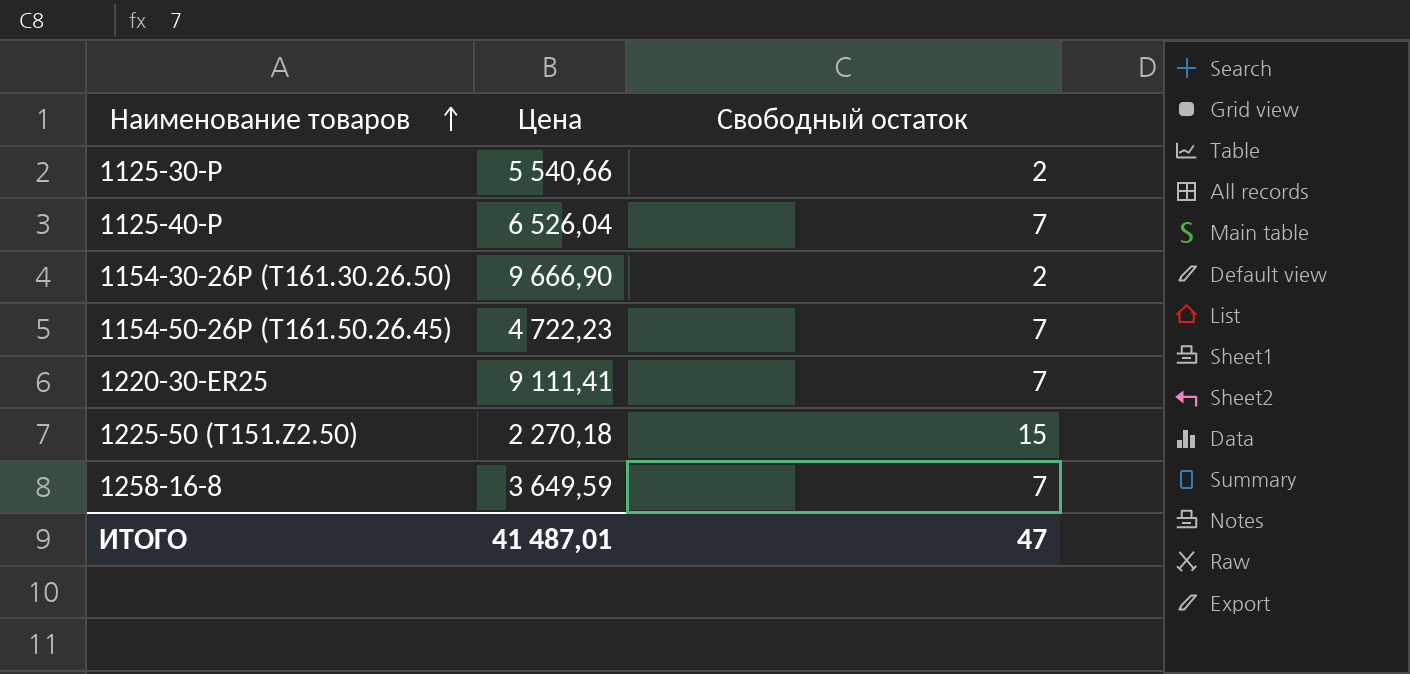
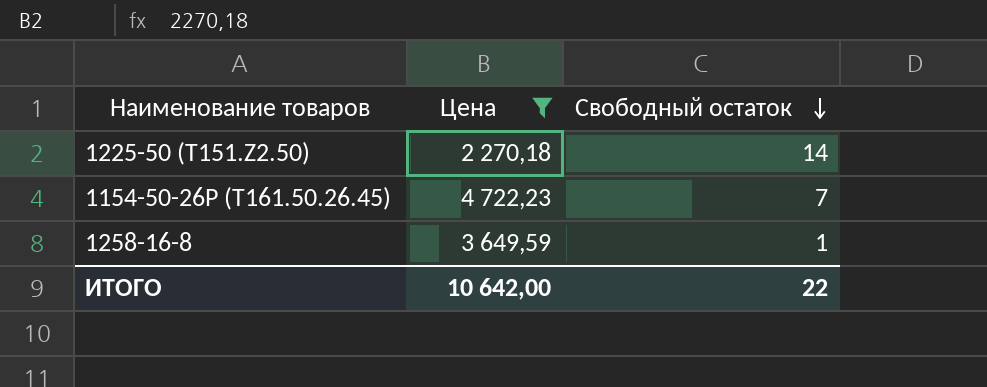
filter: none -> Цена <= 4 722,23
row order: Наименование товаров ascending -> Свободный остаток descending
1225-50 (Т151.Z2.50) | Свободный остаток: 15 -> 14
1258-16-8 | Свободный остаток: 7 -> 1
ИТОГО | Цена: 41 487,01 -> 10 642,00
ИТОГО | Свободный остаток: 47 -> 22

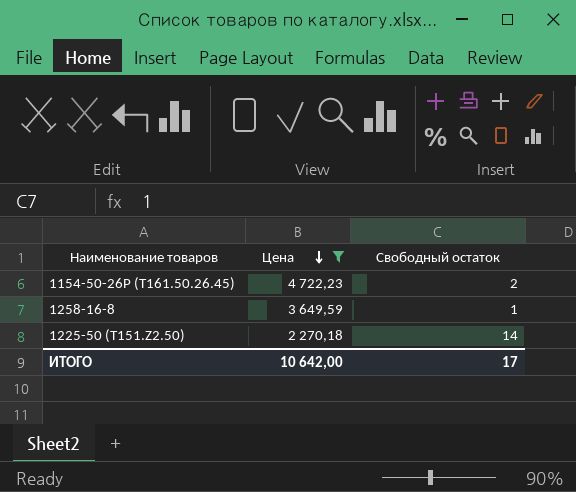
row order: Свободный остаток descending -> Цена descending
1154-50-26P (Т161.50.26.45) | Свободный остаток: 7 -> 2
ИТОГО | Свободный остаток: 22 -> 17

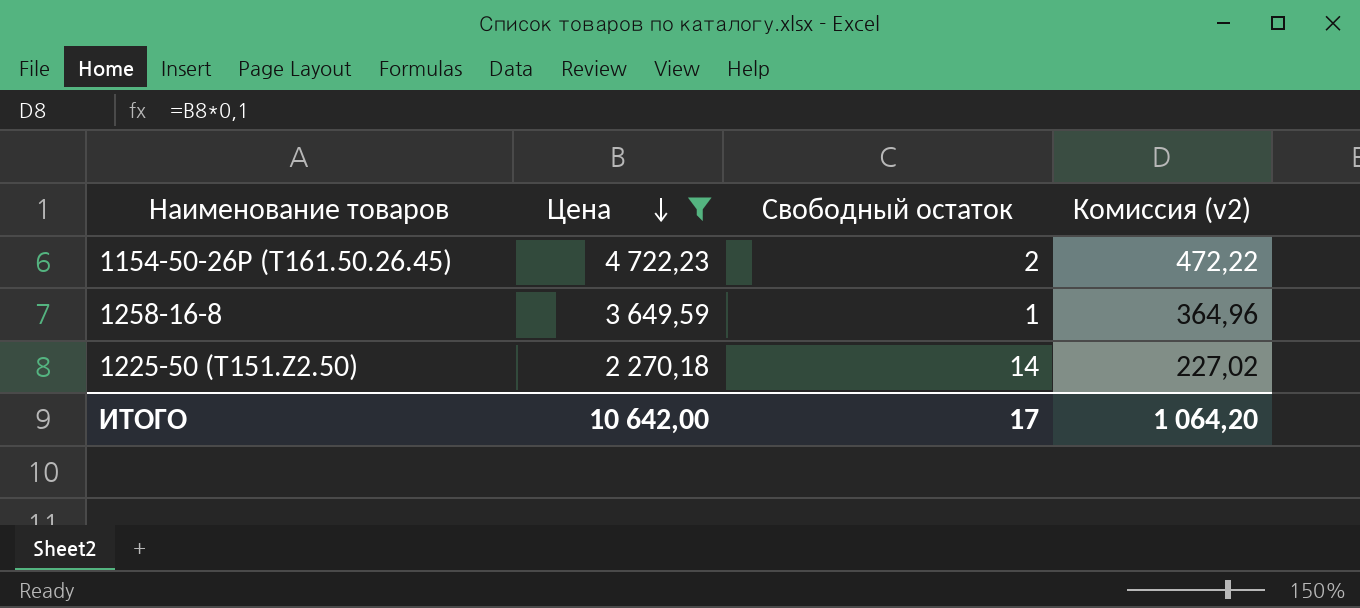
column Комиссия (v2) | formula: none -> [Цена] * 0,1

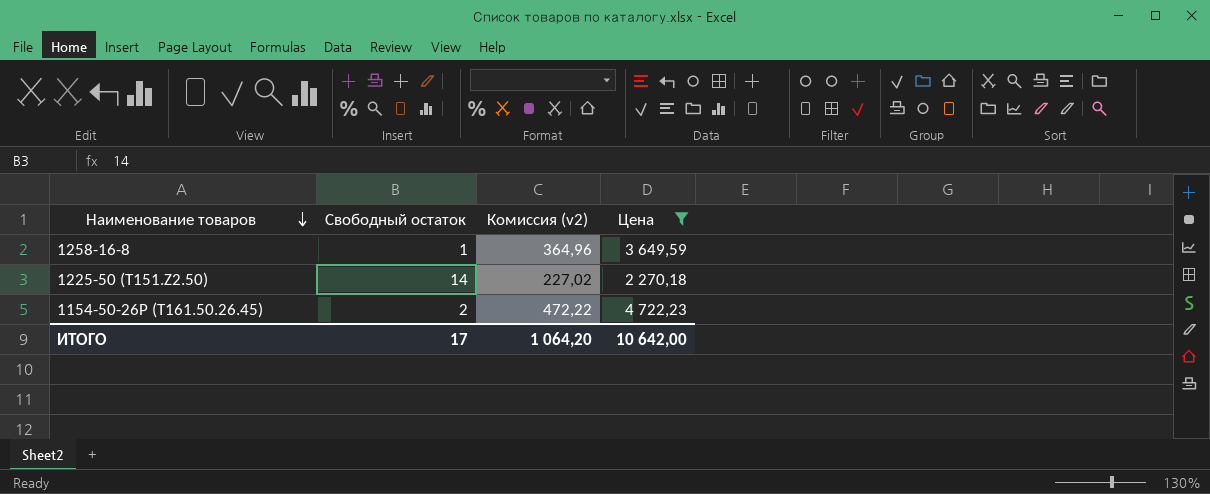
row order: Цена descending -> Наименование товаров descending
column Цена | position: 2 -> 4

